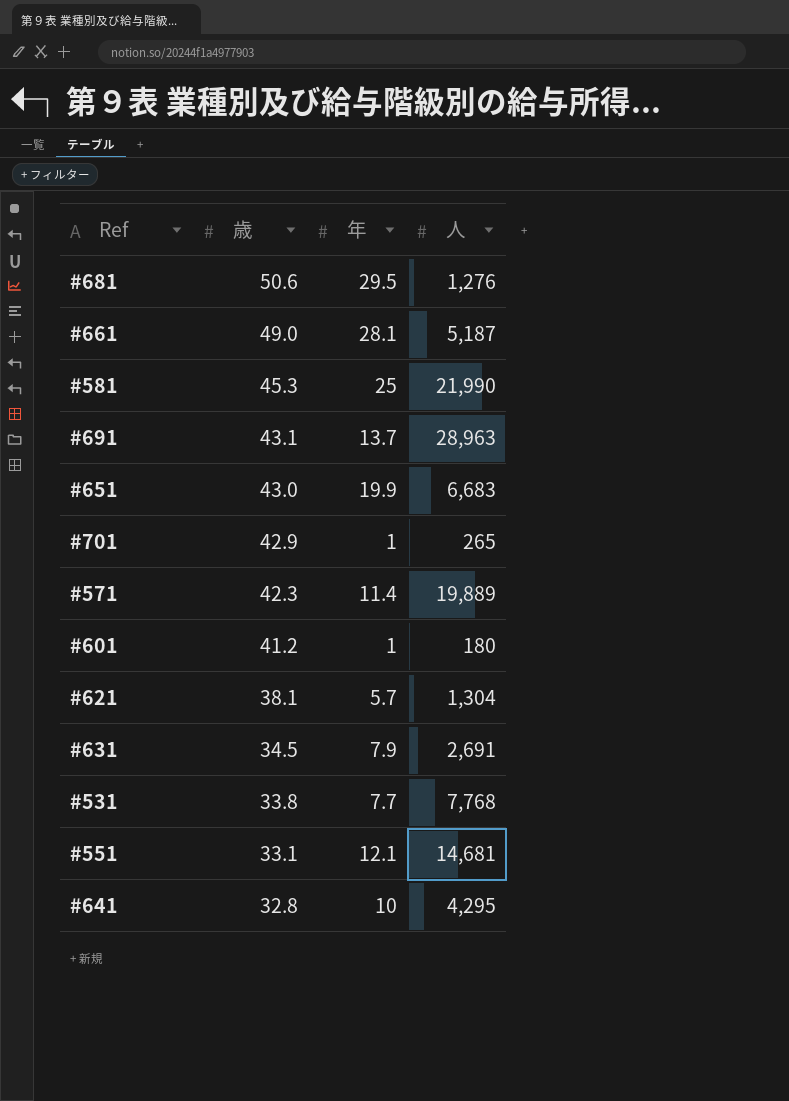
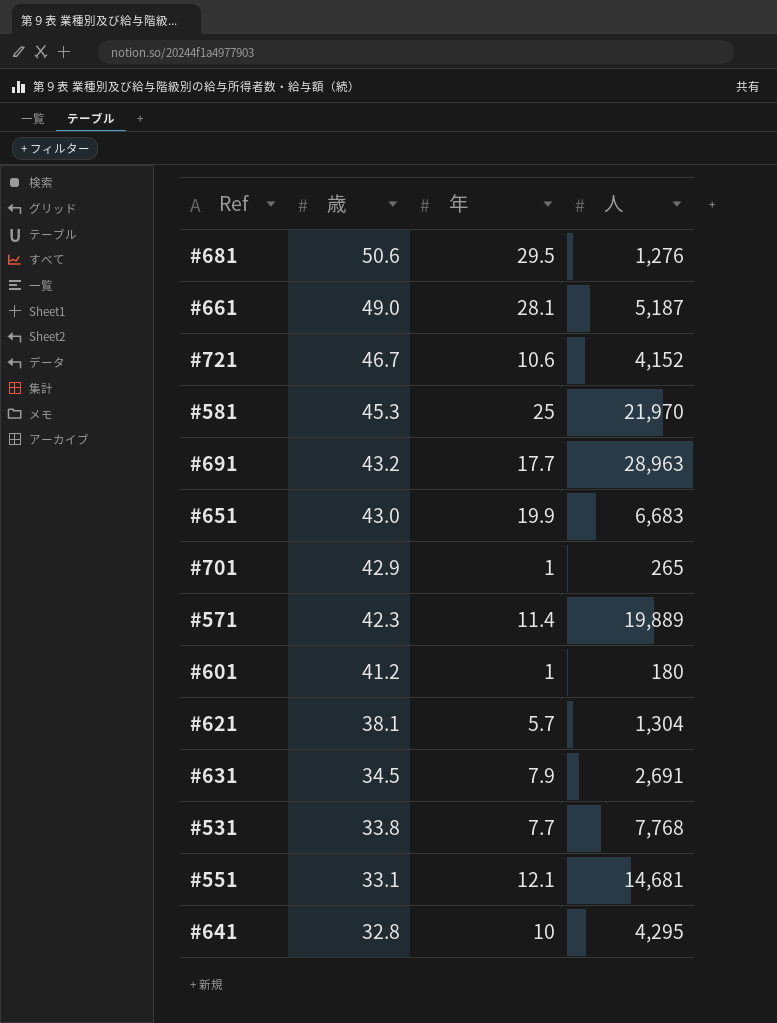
row #721: none -> 46.7 | 10.6 | 4,152
#581 | 人: 21,990 -> 21,970
#691 | 歳: 43.1 -> 43.2
#691 | 年: 13.7 -> 17.7

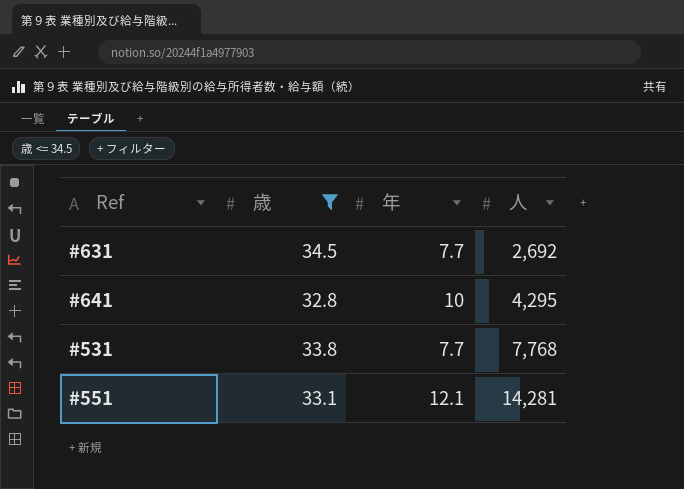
filter: none -> 歳 <= 34.5
row order: 歳 descending -> 人 ascending
#631 | 年: 7.9 -> 7.7
#631 | 人: 2,691 -> 2,692
#551 | 人: 14,681 -> 14,281

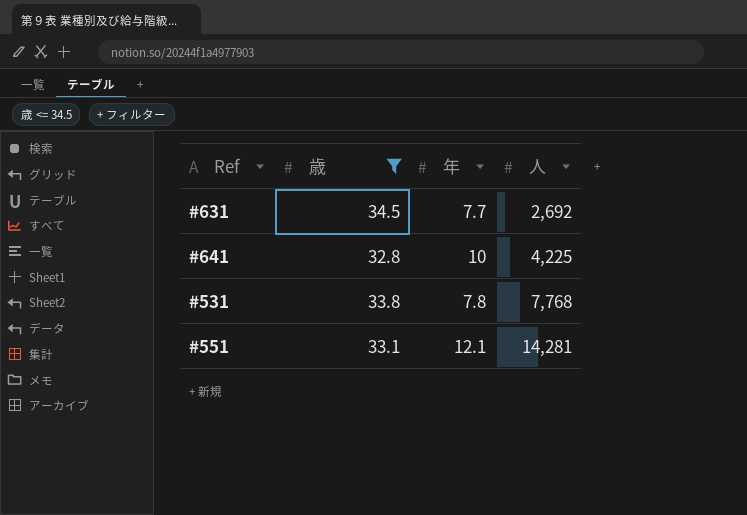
#641 | 人: 4,295 -> 4,225
#531 | 年: 7.7 -> 7.8

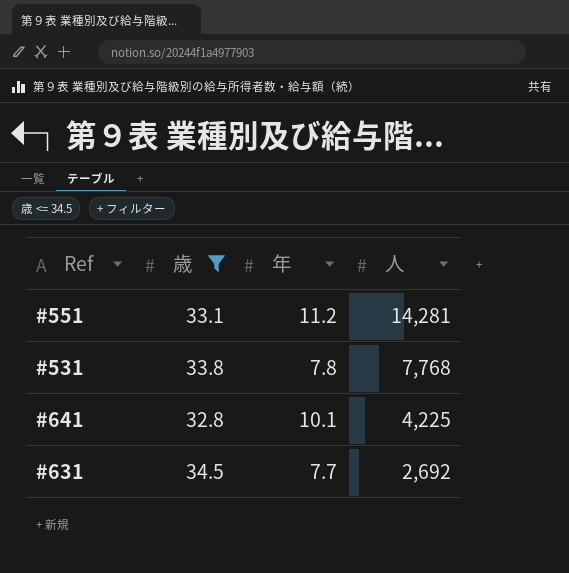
row order: 人 ascending -> 人 descending
#551 | 年: 12.1 -> 11.2
#641 | 年: 10 -> 10.1

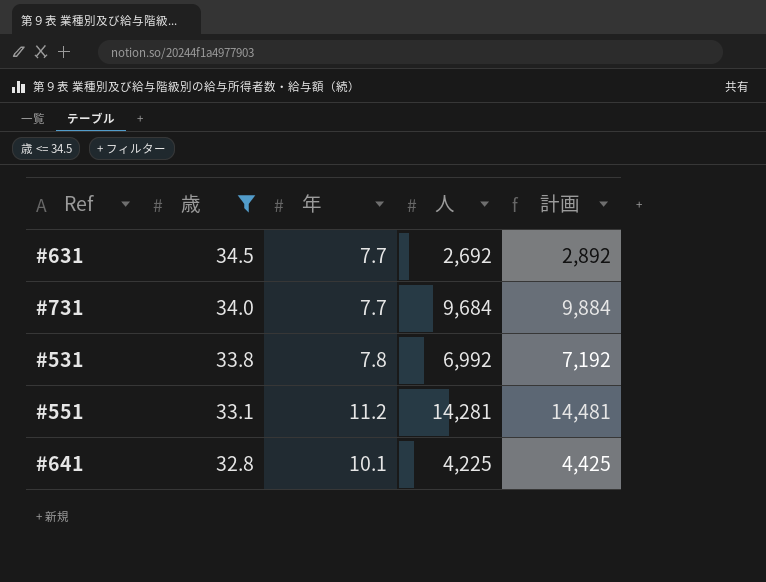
row order: 人 descending -> 歳 descending
column 計画 | formula: none -> [人] + 200
row #731: none -> 34.0 | 7.7 | 9,684 | 9,884
#531 | 人: 7,768 -> 6,992

